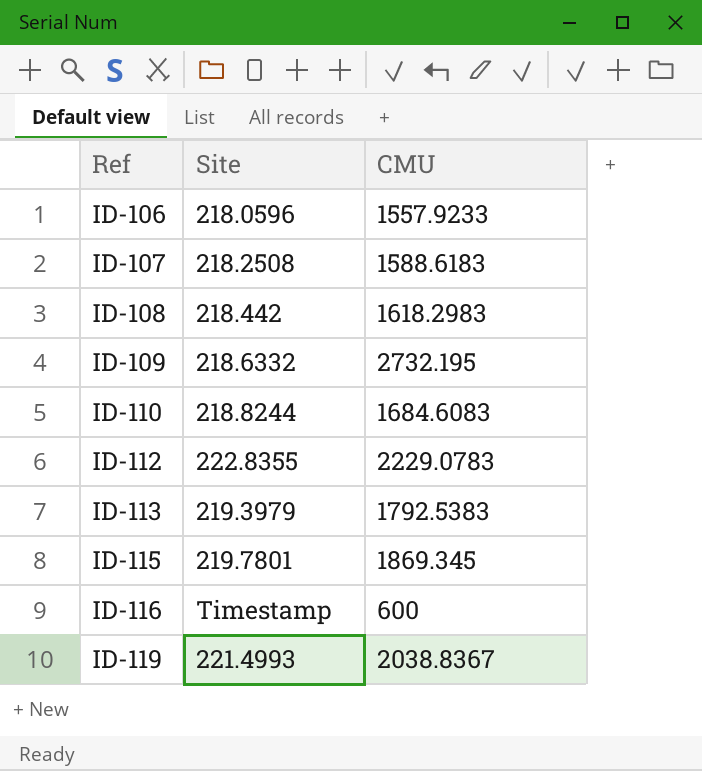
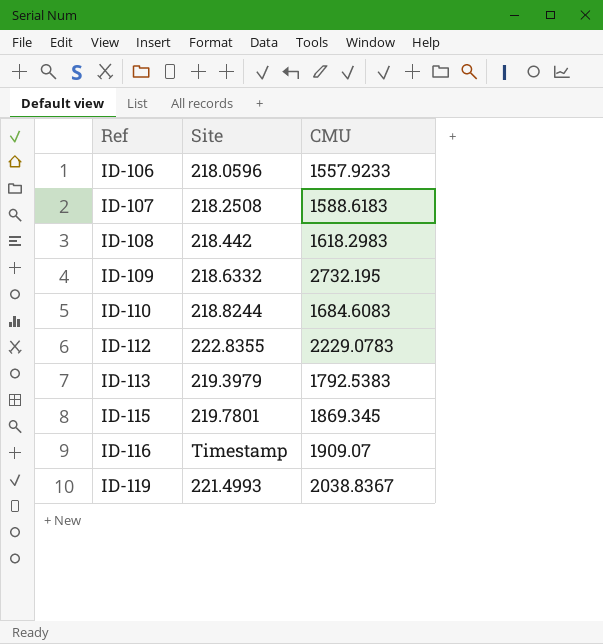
ID-116 | CMU: 600 -> 1909.07

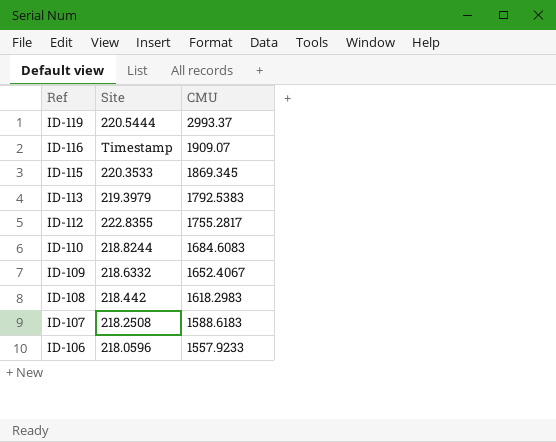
row order: Ref ascending -> Ref descending
ID-119 | Site: 221.4993 -> 220.5444
ID-119 | CMU: 2038.8367 -> 2993.37
ID-115 | Site: 219.7801 -> 220.3533
ID-112 | CMU: 2229.0783 -> 1755.2817
ID-109 | CMU: 2732.195 -> 1652.4067

